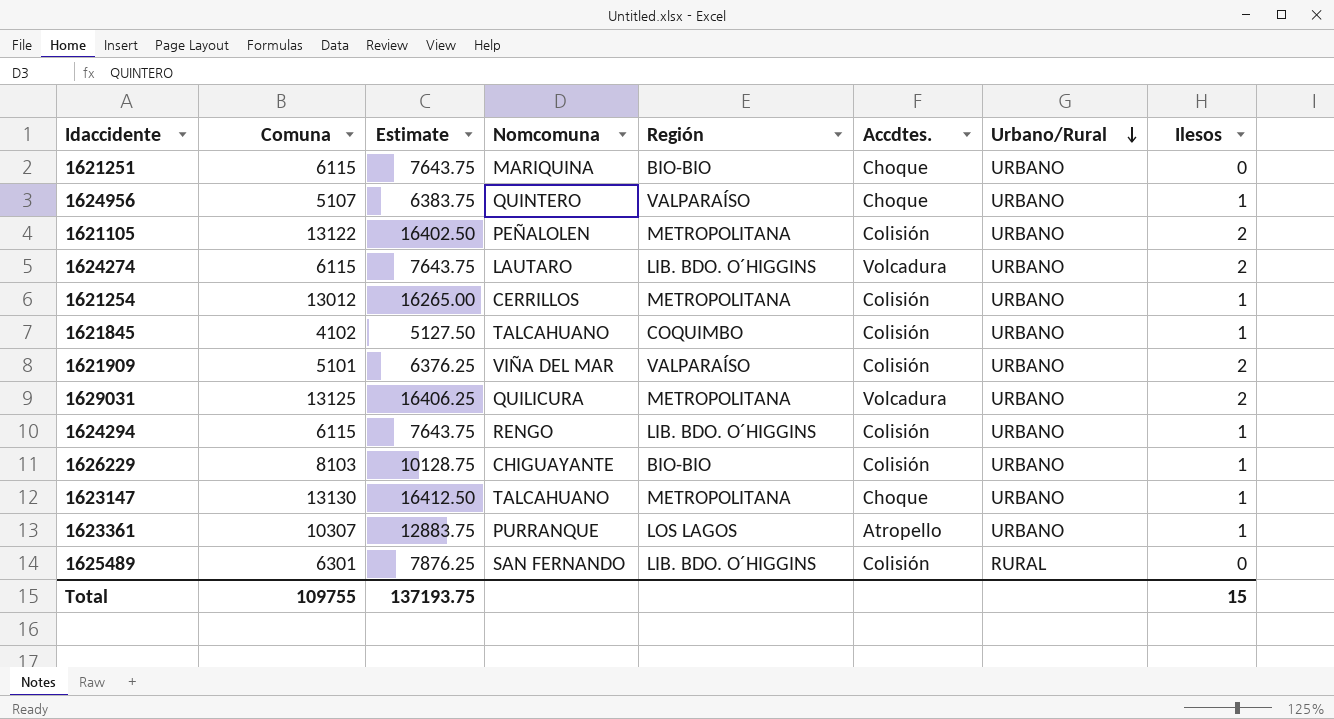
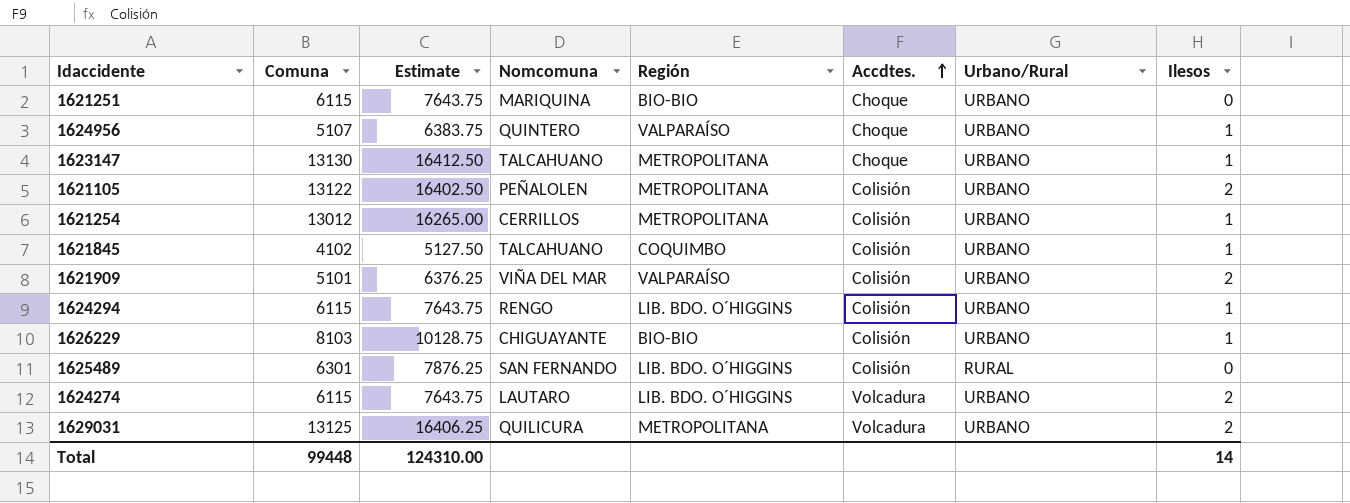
row order: Urbano/Rural descending -> Accdtes. ascending
row 1623361: 10307 | 12883.75 | PURRANQUE | LOS LAGOS | Atropello | URBANO | 1 -> none
Total | Comuna: 109755 -> 99448
Total | Estimate: 137193.75 -> 124310.00
Total | Ilesos: 15 -> 14

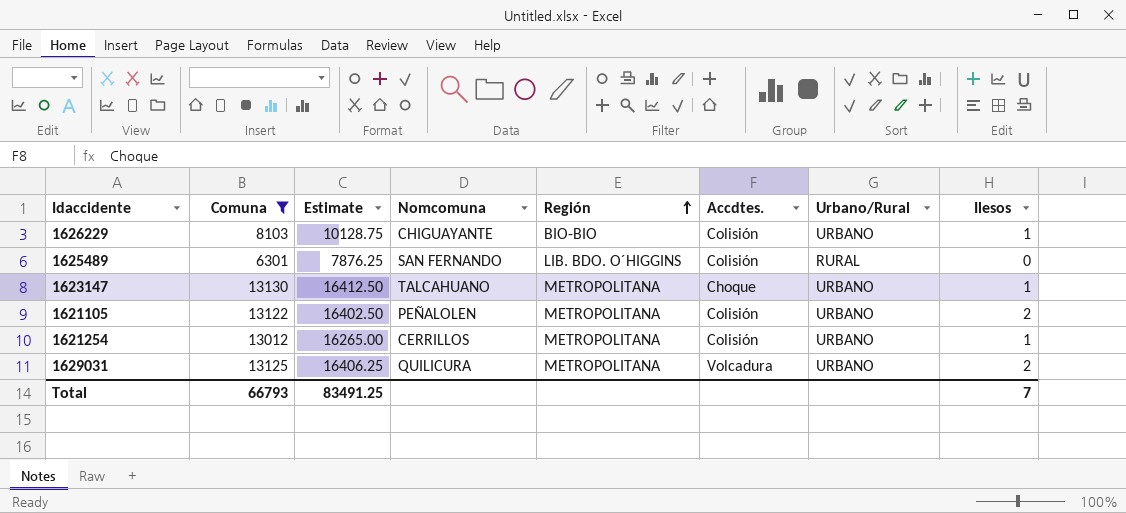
filter: none -> Comuna >= 6301
row order: Accdtes. ascending -> Región ascending
Total | Comuna: 99448 -> 66793
Total | Estimate: 124310.00 -> 83491.25
Total | Ilesos: 14 -> 7

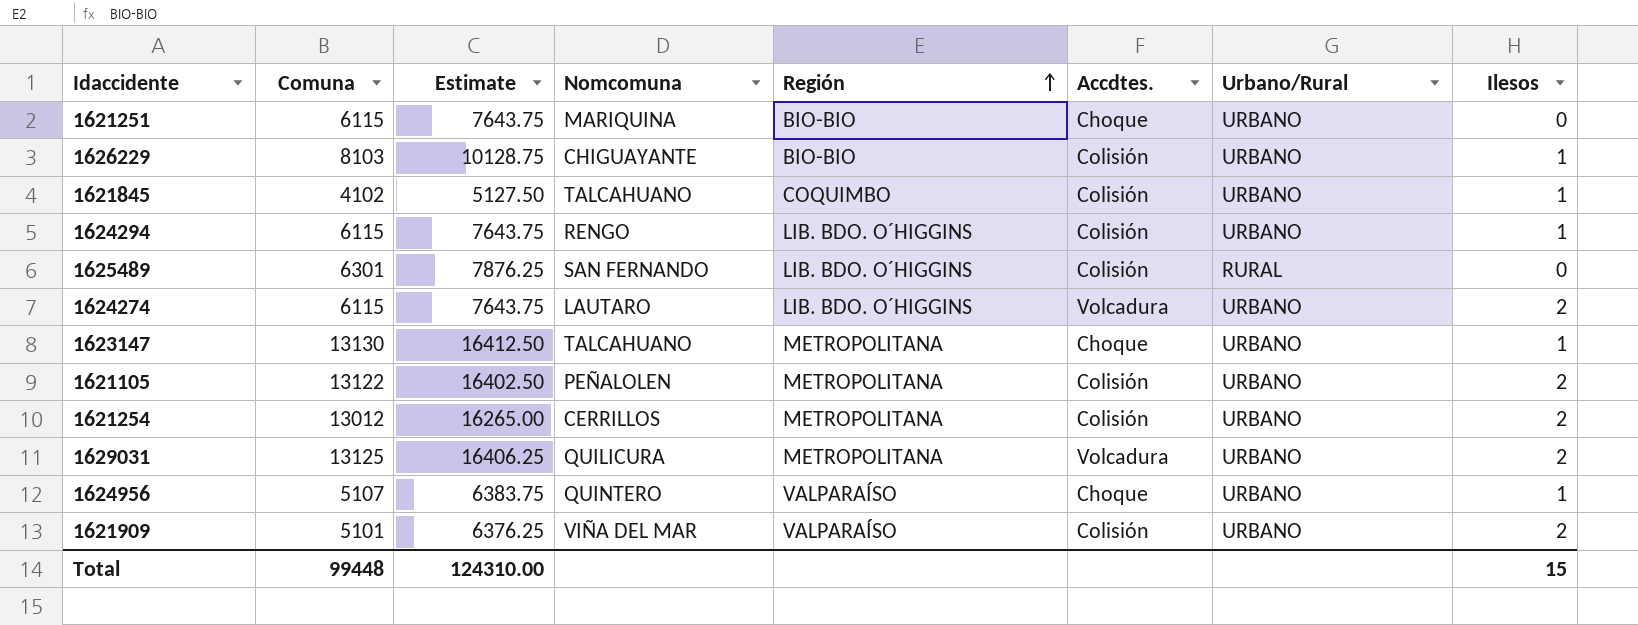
filter: Comuna >= 6301 -> none
1621254 | Ilesos: 1 -> 2
Total | Comuna: 66793 -> 99448
Total | Estimate: 83491.25 -> 124310.00
Total | Ilesos: 7 -> 15

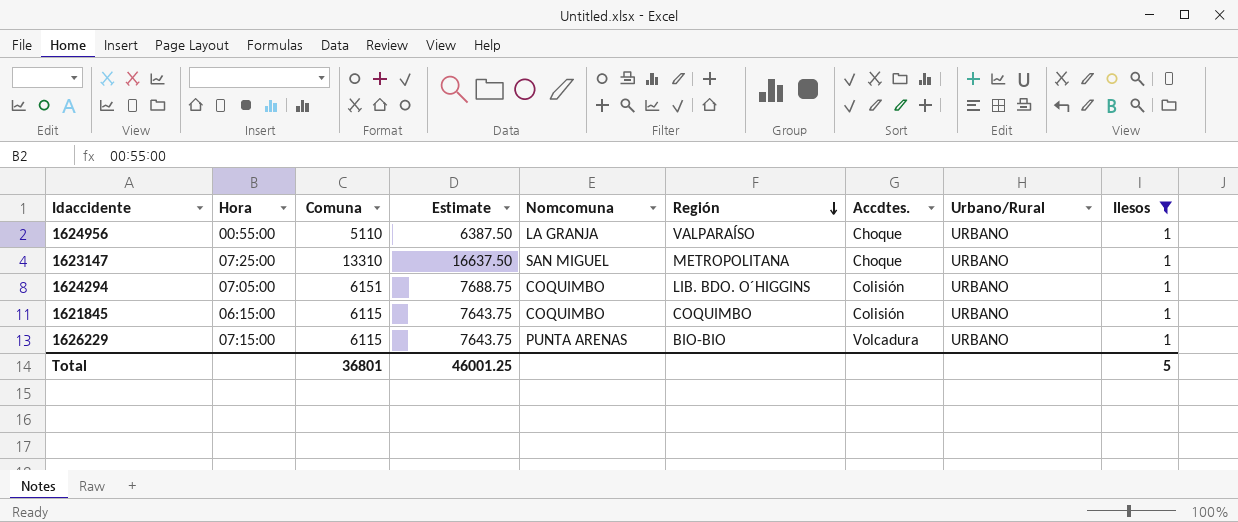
filter: none -> Ilesos = 1
row order: Región ascending -> Región descending
column Hora | position: none -> 2
1624956 | Comuna: 5107 -> 5110
1624956 | Estimate: 6383.75 -> 6387.50
1624956 | Nomcomuna: QUINTERO -> LA GRANJA
1623147 | Comuna: 13130 -> 13310
1623147 | Estimate: 16412.50 -> 16637.50
1623147 | Nomcomuna: TALCAHUANO -> SAN MIGUEL
1624294 | Comuna: 6115 -> 6151
1624294 | Estimate: 7643.75 -> 7688.75
1624294 | Nomcomuna: RENGO -> COQUIMBO
1621845 | Comuna: 4102 -> 6115
1621845 | Estimate: 5127.50 -> 7643.75
1621845 | Nomcomuna: TALCAHUANO -> COQUIMBO
1626229 | Comuna: 8103 -> 6115
1626229 | Estimate: 10128.75 -> 7643.75
1626229 | Nomcomuna: CHIGUAYANTE -> PUNTA ARENAS
1626229 | Accdtes.: Colisión -> Volcadura
Total | Comuna: 99448 -> 36801
Total | Estimate: 124310.00 -> 46001.25
Total | Ilesos: 15 -> 5

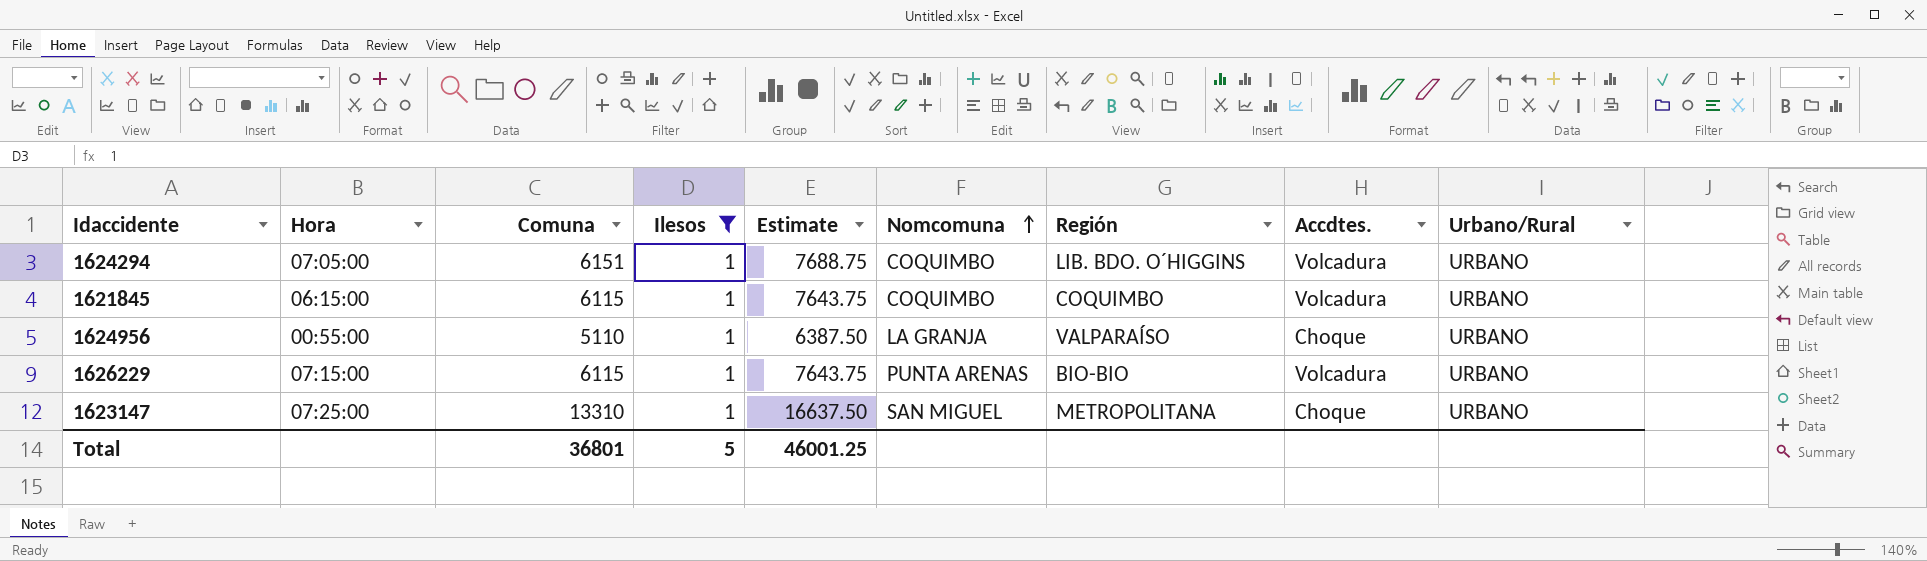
row order: Región descending -> Nomcomuna ascending
column Ilesos | position: 9 -> 4
1624294 | Accdtes.: Colisión -> Volcadura
1621845 | Accdtes.: Colisión -> Volcadura

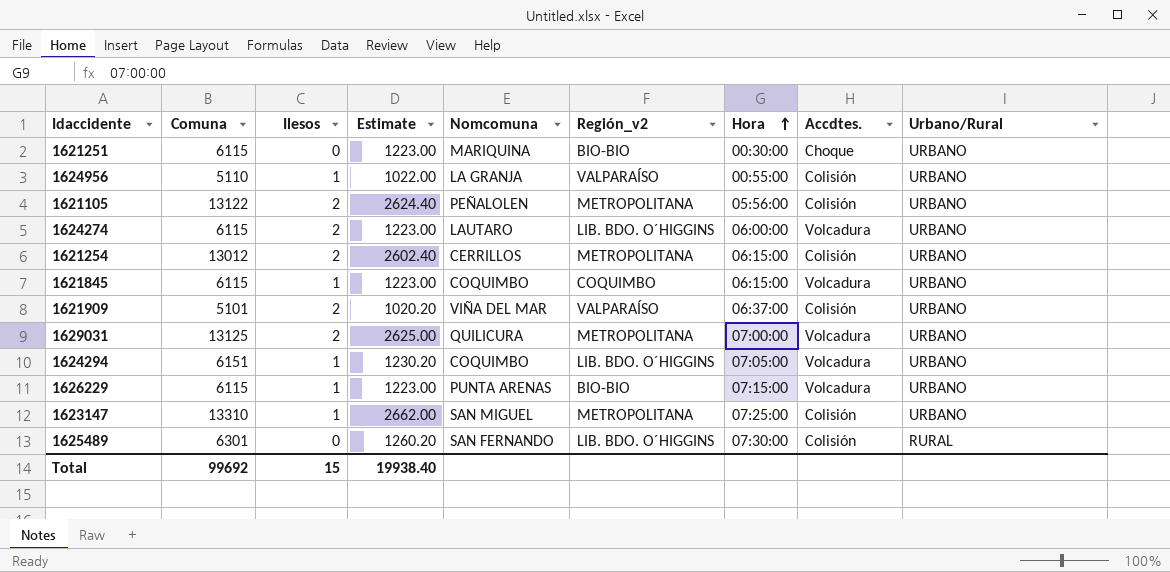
filter: Ilesos = 1 -> none
row order: Nomcomuna ascending -> Hora ascending
column Estimate | formula: [Comuna] * 1.25 -> [Comuna] * 0.2
column name: Región -> Región_v2
column Hora | position: 2 -> 7
1624956 | Accdtes.: Choque -> Colisión
1623147 | Accdtes.: Choque -> Colisión
Total | Comuna: 36801 -> 99692
Total | Ilesos: 5 -> 15
Total | Estimate: 46001.25 -> 19938.40

